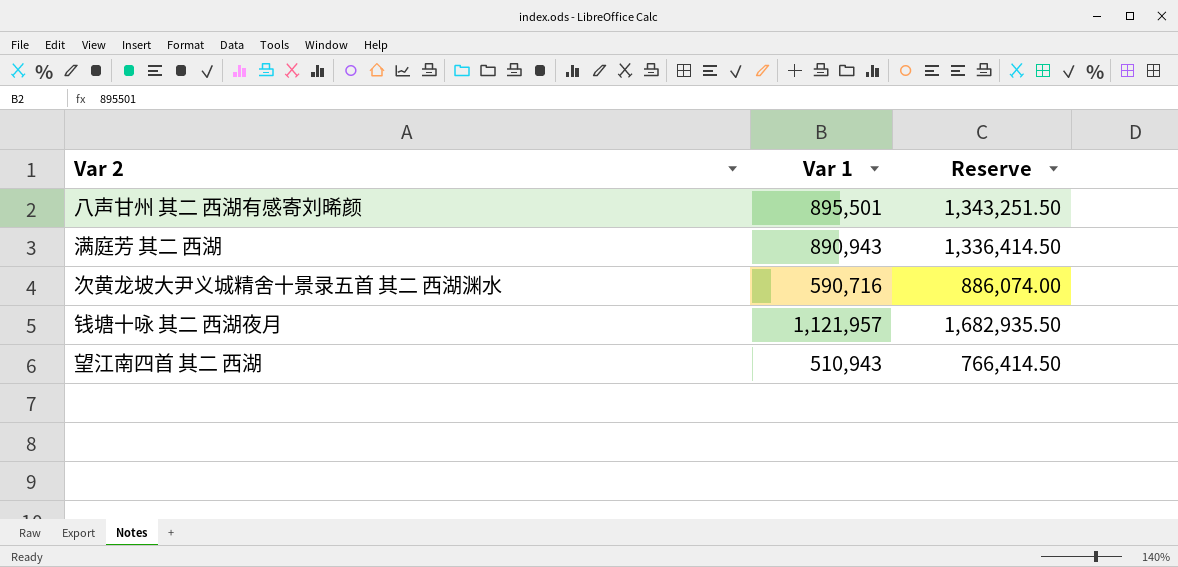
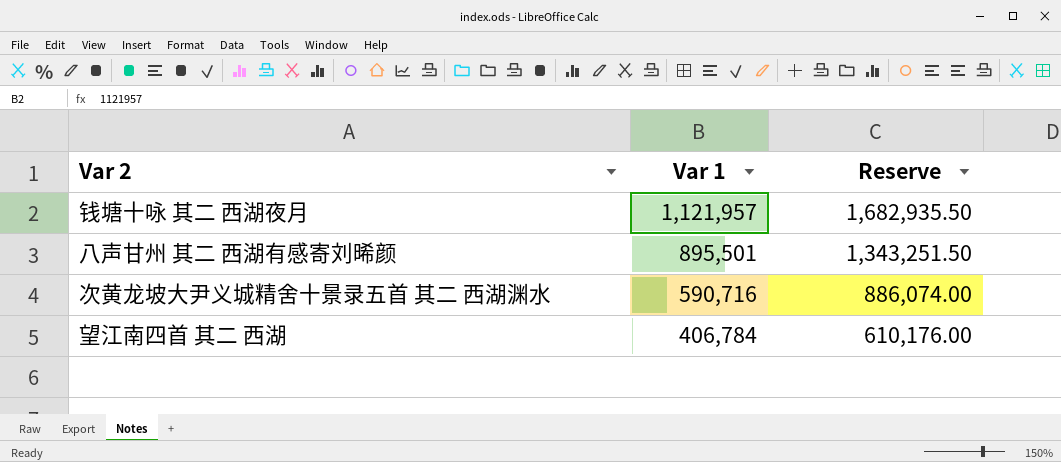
row order: none -> Var 1 descending
row 满庭芳 其二 西湖: 890,943 | 1,336,414.50 -> none
望江南四首 其二 西湖 | Var 1: 510,943 -> 406,784
望江南四首 其二 西湖 | Reserve: 766,414.50 -> 610,176.00

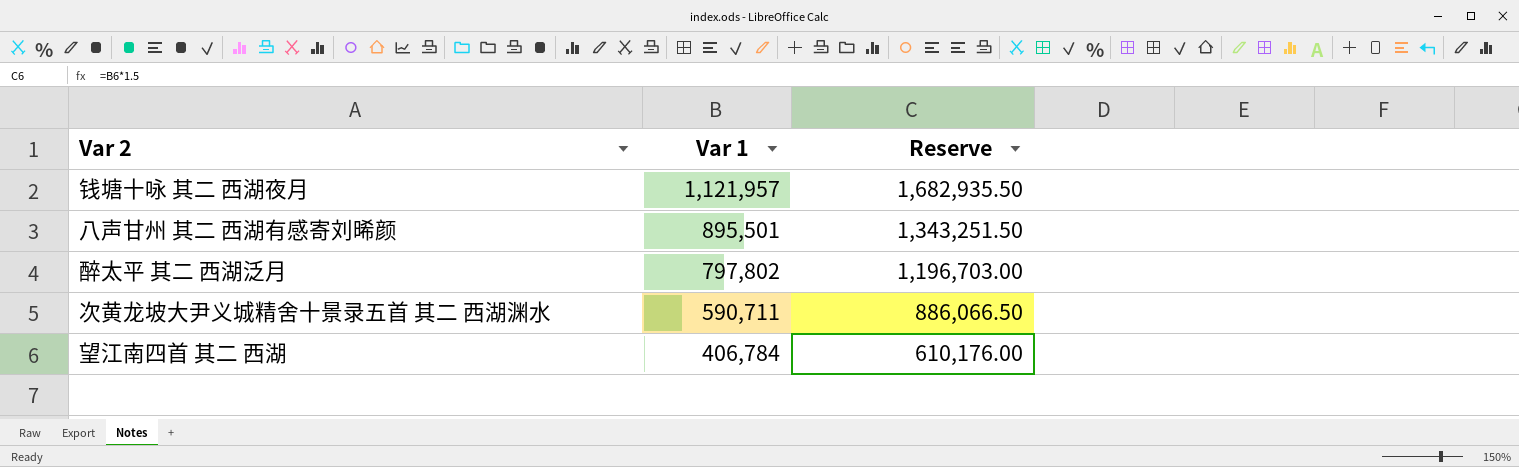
row 醉太平 其二 西湖泛月: none -> 797,802 | 1,196,703.00
次黄龙坡大尹义城精舍十景录五首 其二 西湖渊水 | Var 1: 590,716 -> 590,711
次黄龙坡大尹义城精舍十景录五首 其二 西湖渊水 | Reserve: 886,074.00 -> 886,066.50

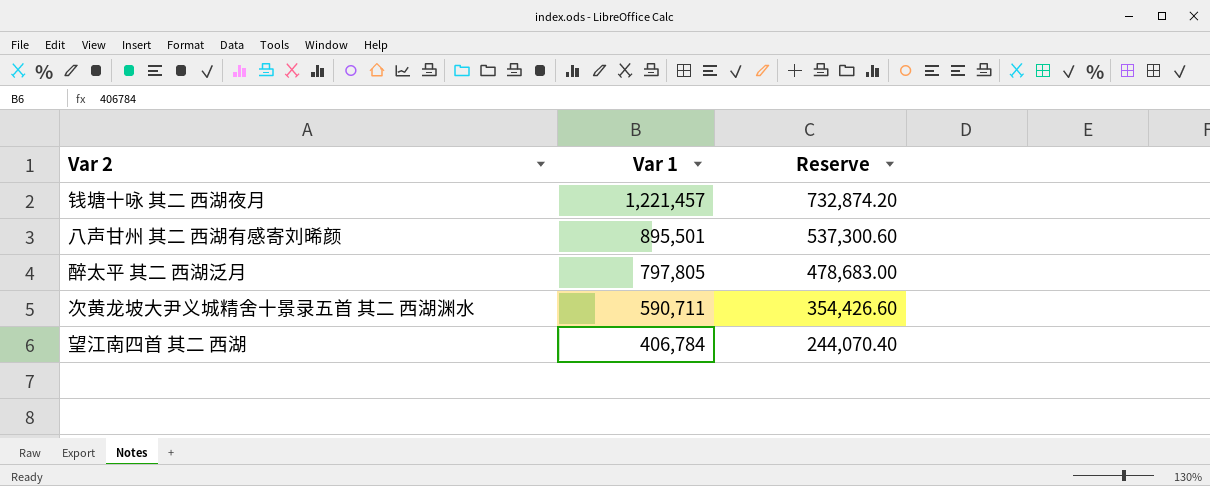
column Reserve | formula: [Var 1] * 1.5 -> [Var 1] * 0.6
钱塘十咏 其二 西湖夜月 | Var 1: 1,121,957 -> 1,221,457
醉太平 其二 西湖泛月 | Var 1: 797,802 -> 797,805

